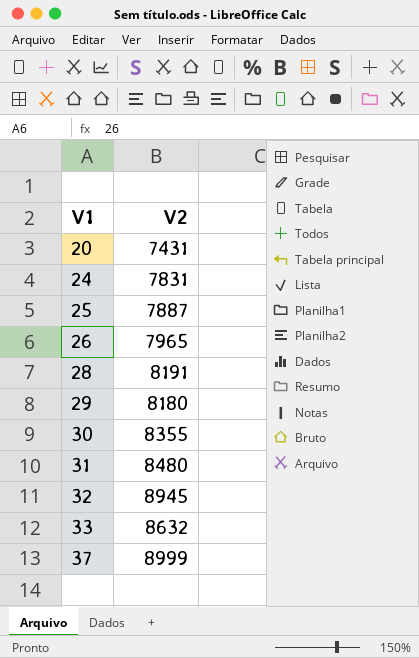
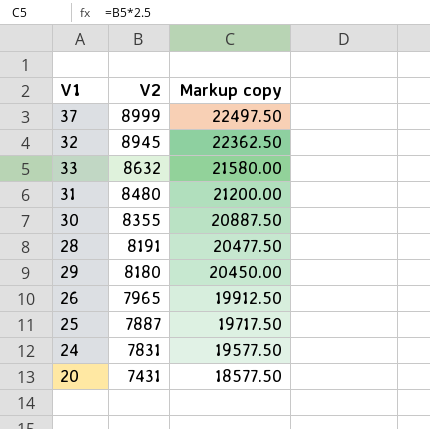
row order: V1 ascending -> V2 descending
column Markup copy | formula: none -> [V2] * 2.5

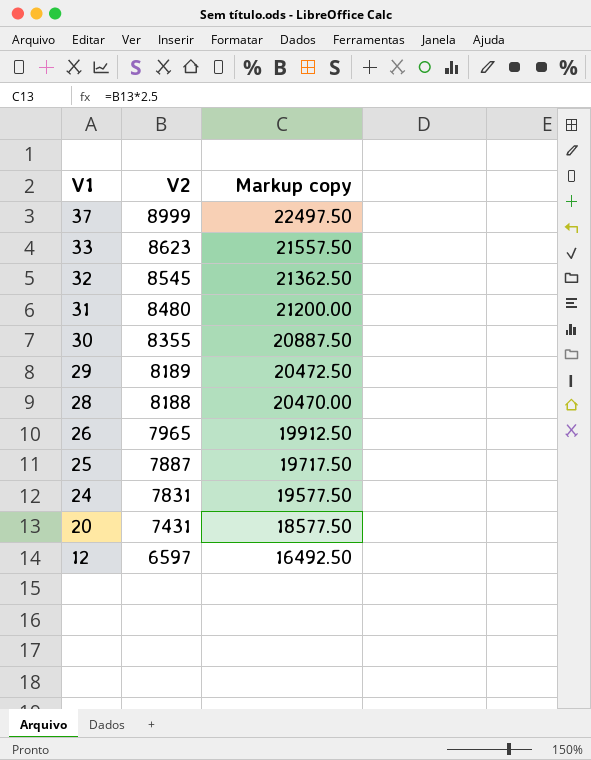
row order: V2 descending -> V1 descending
33 | V2: 8632 -> 8623
33 | Markup copy: 21580.00 -> 21557.50
32 | V2: 8945 -> 8545
32 | Markup copy: 22362.50 -> 21362.50
29 | V2: 8180 -> 8189
29 | Markup copy: 20450.00 -> 20472.50
28 | V2: 8191 -> 8188
28 | Markup copy: 20477.50 -> 20470.00
row 12: none -> 6597 | 16492.50

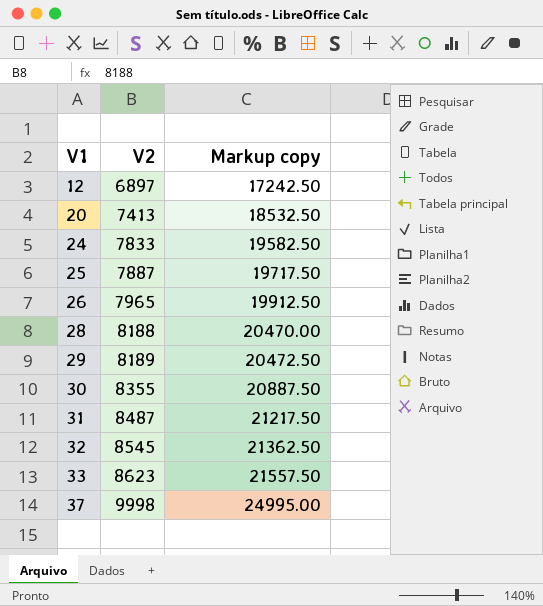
row order: V1 descending -> V1 ascending
12 | V2: 6597 -> 6897
12 | Markup copy: 16492.50 -> 17242.50
20 | V2: 7431 -> 7413
20 | Markup copy: 18577.50 -> 18532.50
24 | V2: 7831 -> 7833
24 | Markup copy: 19577.50 -> 19582.50
31 | V2: 8480 -> 8487
31 | Markup copy: 21200.00 -> 21217.50
37 | V2: 8999 -> 9998
37 | Markup copy: 22497.50 -> 24995.00

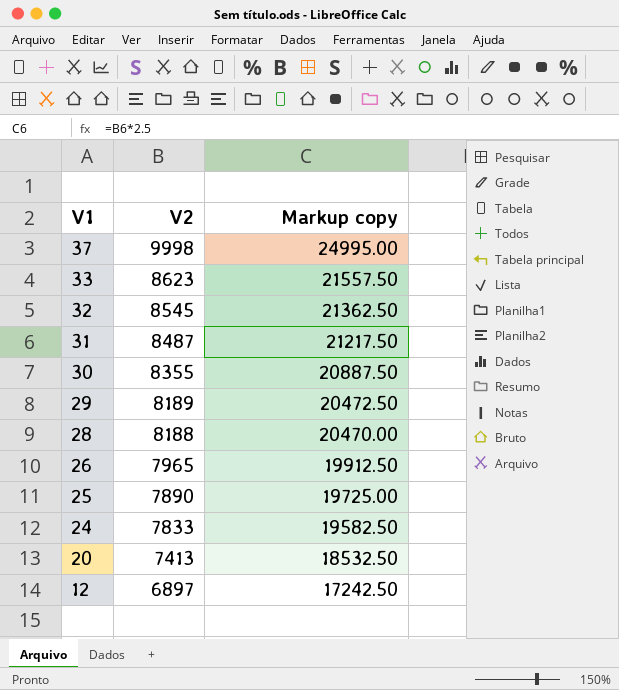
row order: V1 ascending -> V1 descending
25 | V2: 7887 -> 7890
25 | Markup copy: 19717.50 -> 19725.00

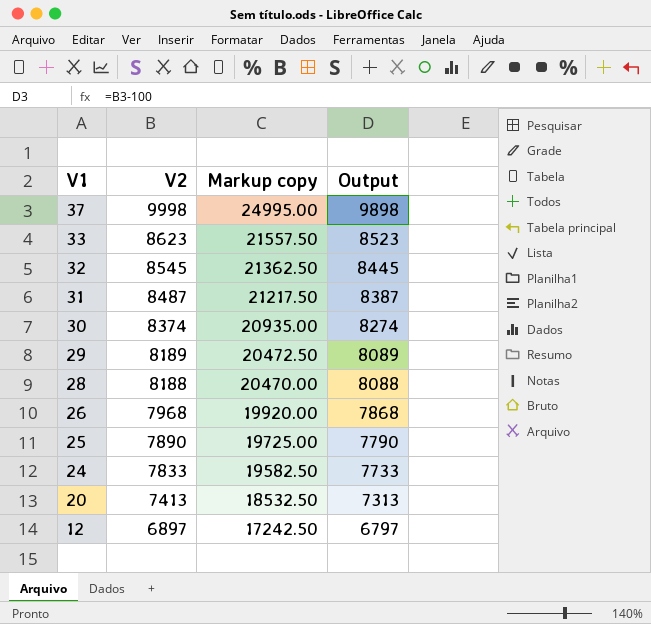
column Output | formula: none -> [V2] - 100
30 | V2: 8355 -> 8374
30 | Markup copy: 20887.50 -> 20935.00
26 | V2: 7965 -> 7968
26 | Markup copy: 19912.50 -> 19920.00

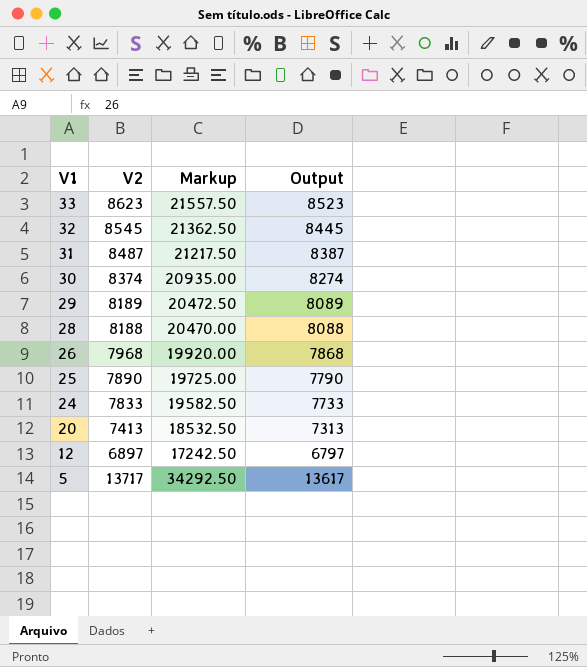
column name: Markup copy -> Markup
row 37: 9998 | 24995.00 | 9898 -> none
row 5: none -> 13717 | 34292.50 | 13617

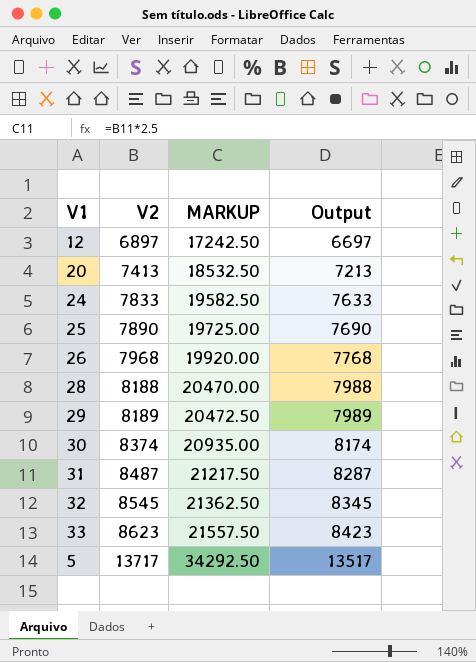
row order: V1 descending -> V2 ascending
column name: Markup -> MARKUP
column Output | formula: [V2] - 100 -> [V2] - 200

